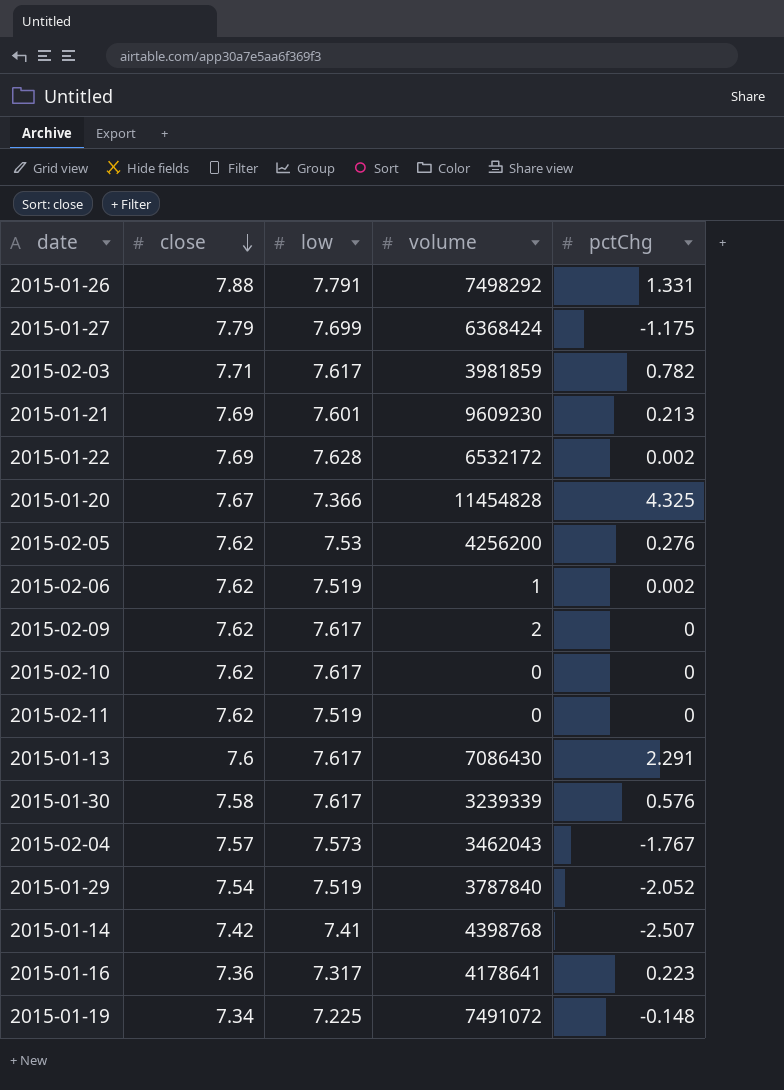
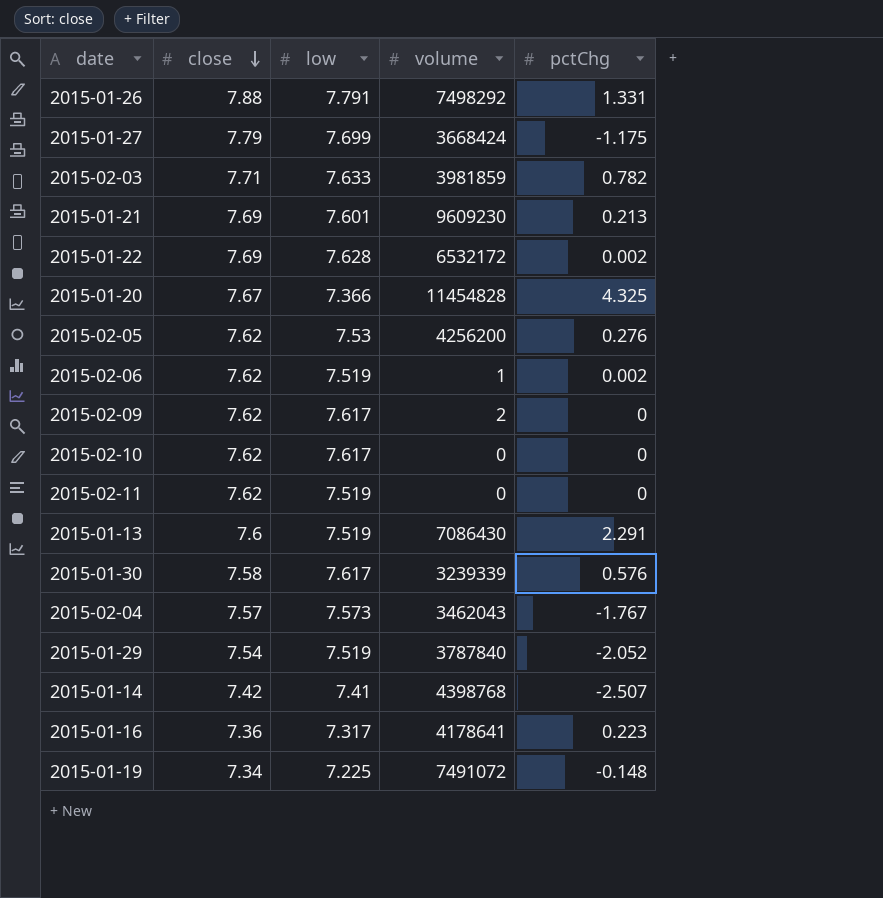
2015-01-27 | volume: 6368424 -> 3668424
2015-02-03 | low: 7.617 -> 7.633
2015-01-13 | low: 7.617 -> 7.519

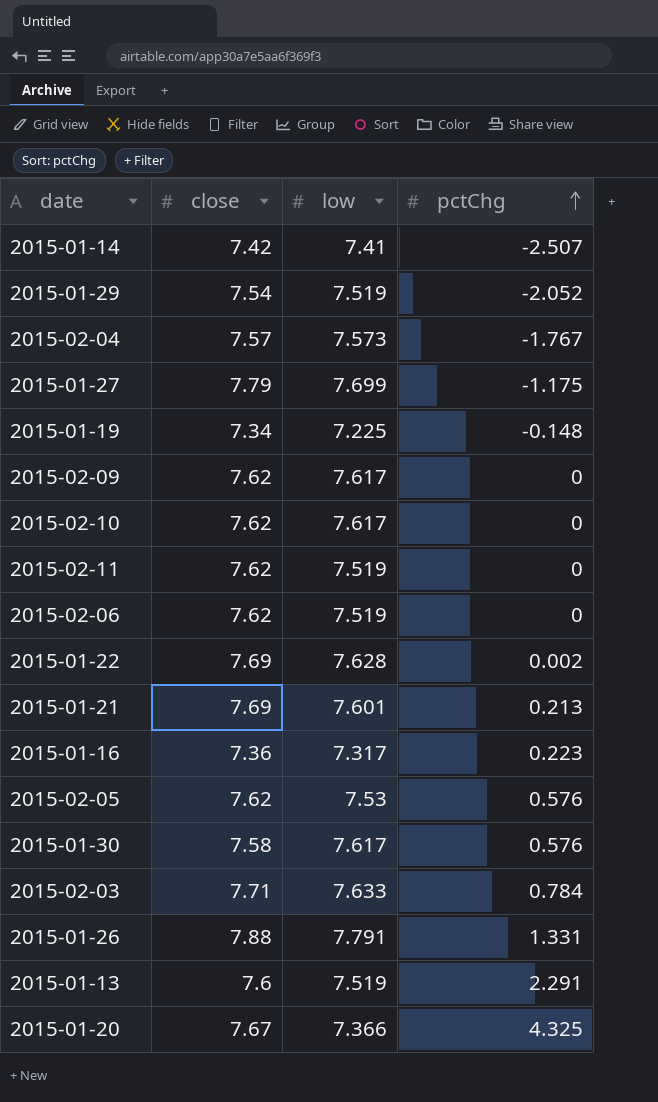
row order: close descending -> pctChg ascending
column volume | position: 4 -> none
2015-02-06 | pctChg: 0.002 -> 0
2015-02-05 | pctChg: 0.276 -> 0.576
2015-02-03 | pctChg: 0.782 -> 0.784

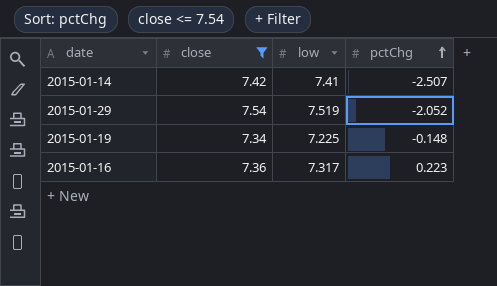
filter: none -> close <= 7.54

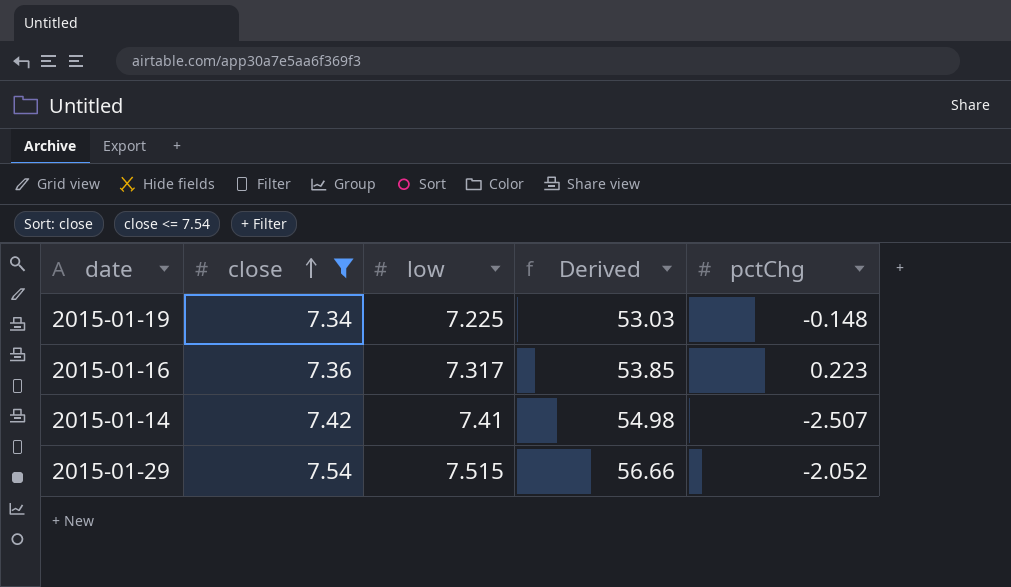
row order: pctChg ascending -> close ascending
column Derived | formula: none -> [close] * [low]
2015-01-29 | low: 7.519 -> 7.515

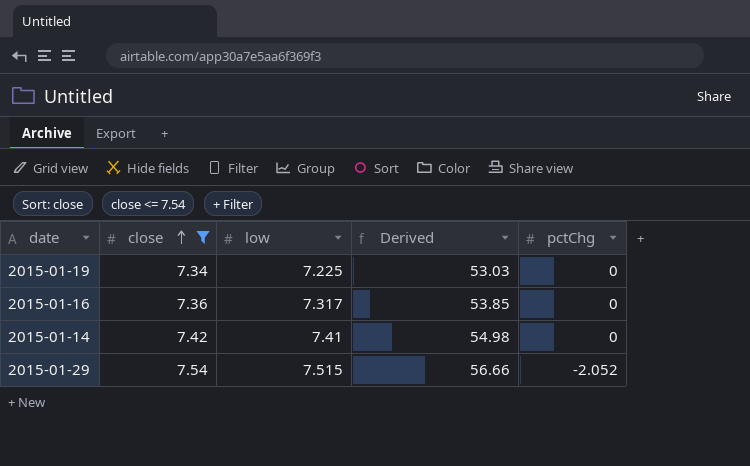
2015-01-19 | pctChg: -0.148 -> 0
2015-01-16 | pctChg: 0.223 -> 0
2015-01-14 | pctChg: -2.507 -> 0

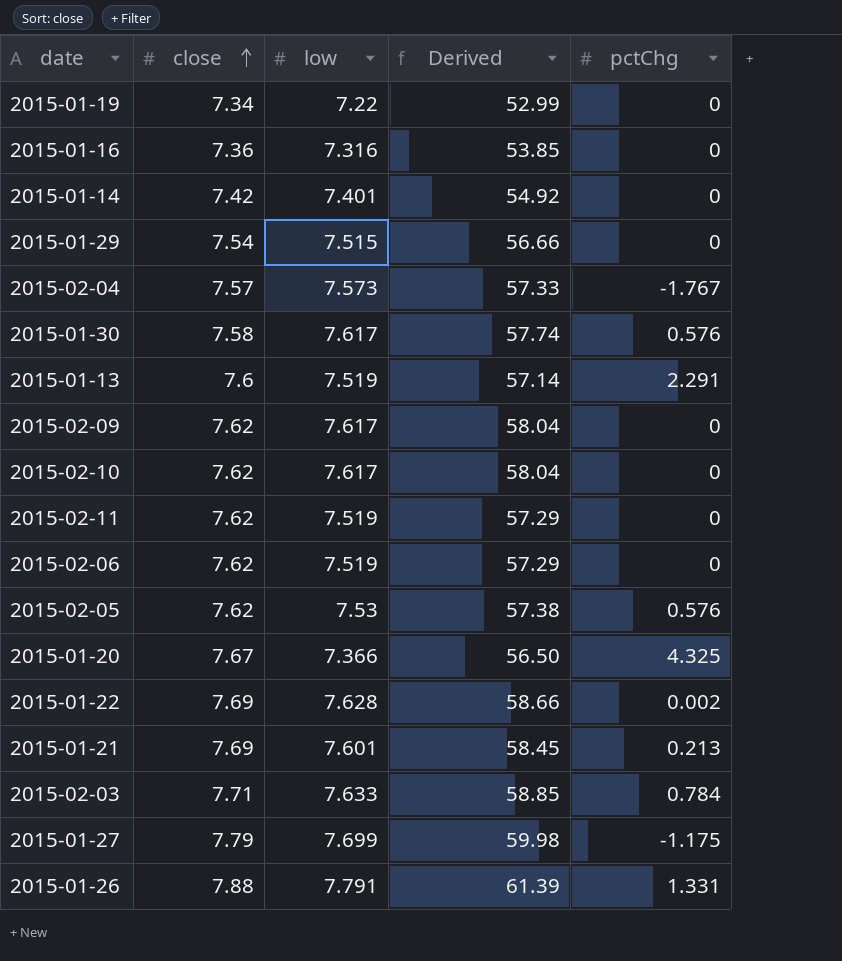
filter: close <= 7.54 -> none
2015-01-19 | low: 7.225 -> 7.22
2015-01-19 | Derived: 53.03 -> 52.99
2015-01-16 | low: 7.317 -> 7.316
2015-01-14 | low: 7.41 -> 7.401
2015-01-14 | Derived: 54.98 -> 54.92
2015-01-29 | pctChg: -2.052 -> 0

